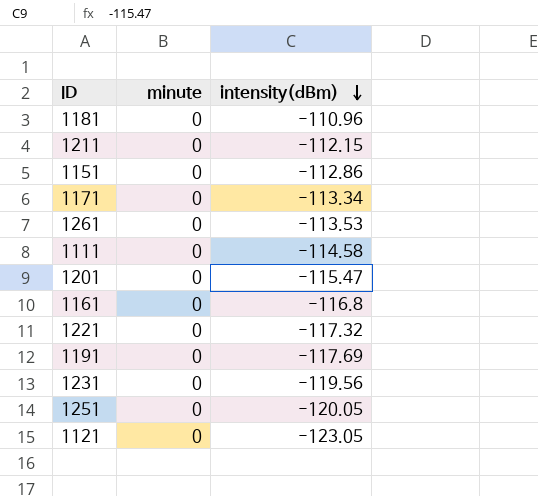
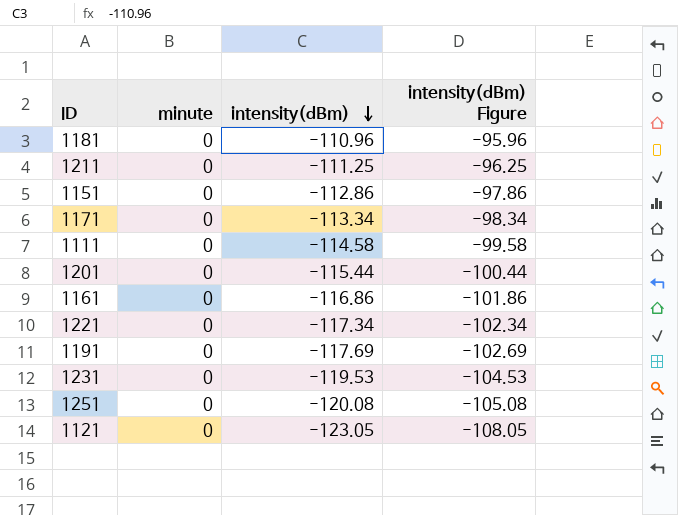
column intensity(dBm) Figure | formula: none -> [intensity(dBm)] + 15
row 1261: 0 | -113.53 -> none
1211 | intensity(dBm): -112.15 -> -111.25
1201 | intensity(dBm): -115.47 -> -115.44
1161 | intensity(dBm): -116.8 -> -116.86
1221 | intensity(dBm): -117.32 -> -117.34
1231 | intensity(dBm): -119.56 -> -119.53
1251 | intensity(dBm): -120.05 -> -120.08

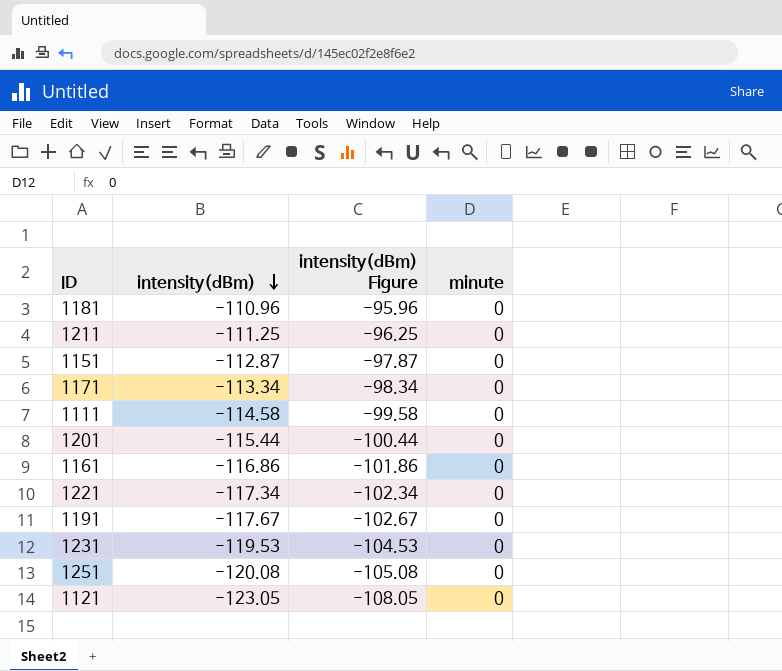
column minute | position: 2 -> 4
1151 | intensity(dBm): -112.86 -> -112.87
1151 | intensity(dBm) Figure: -97.86 -> -97.87
1191 | intensity(dBm): -117.69 -> -117.67
1191 | intensity(dBm) Figure: -102.69 -> -102.67

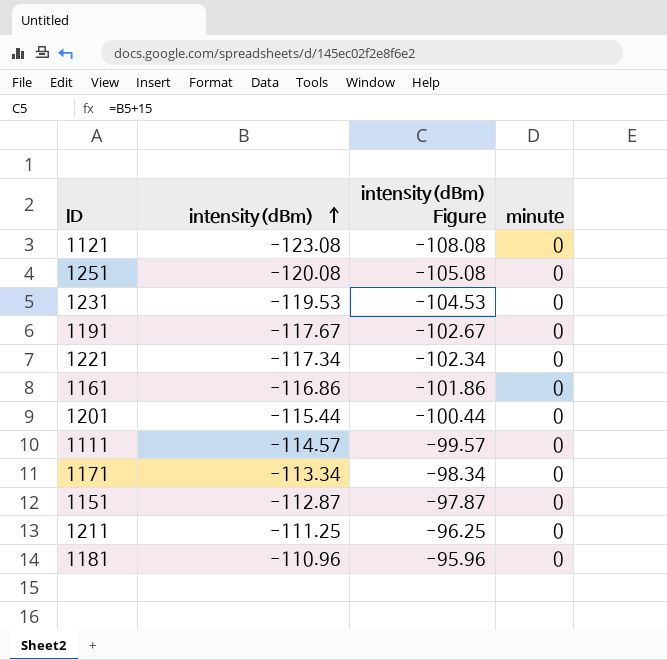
row order: intensity(dBm) descending -> intensity(dBm) ascending
1121 | intensity(dBm): -123.05 -> -123.08
1121 | intensity(dBm) Figure: -108.05 -> -108.08
1111 | intensity(dBm): -114.58 -> -114.57
1111 | intensity(dBm) Figure: -99.58 -> -99.57

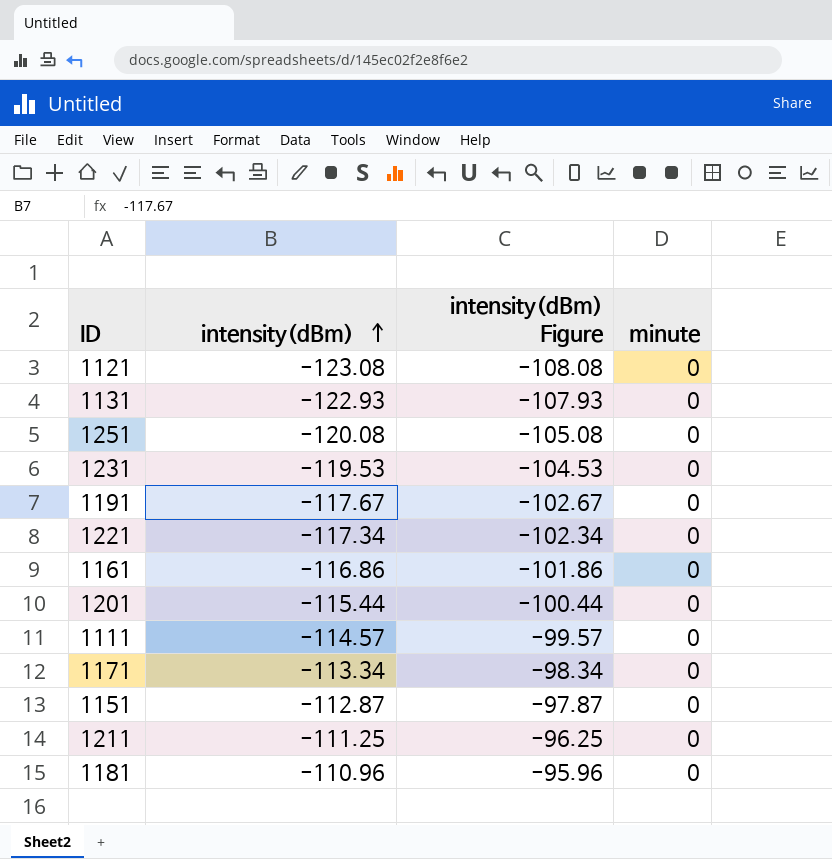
row 1131: none -> -122.93 | -107.93 | 0

